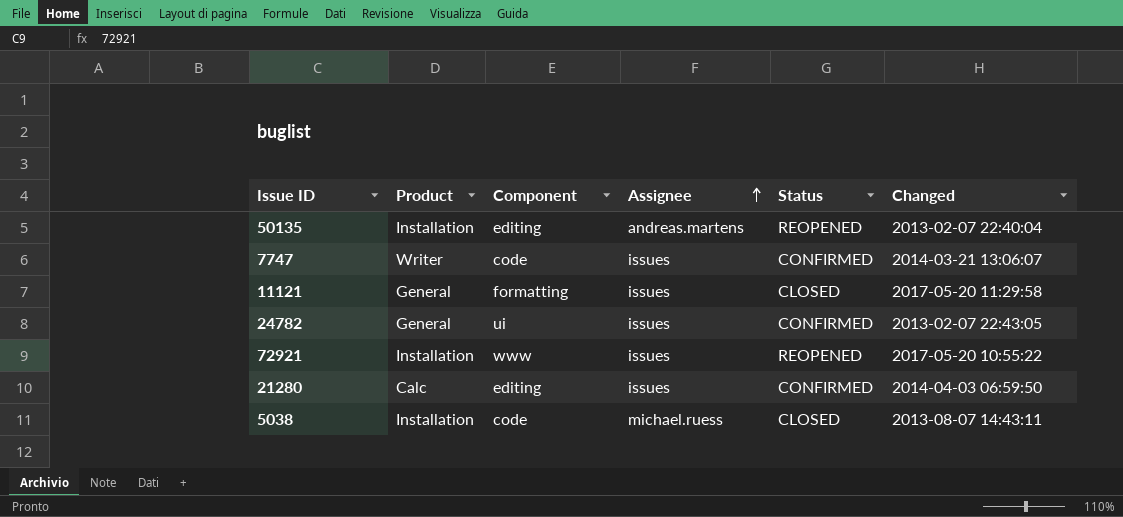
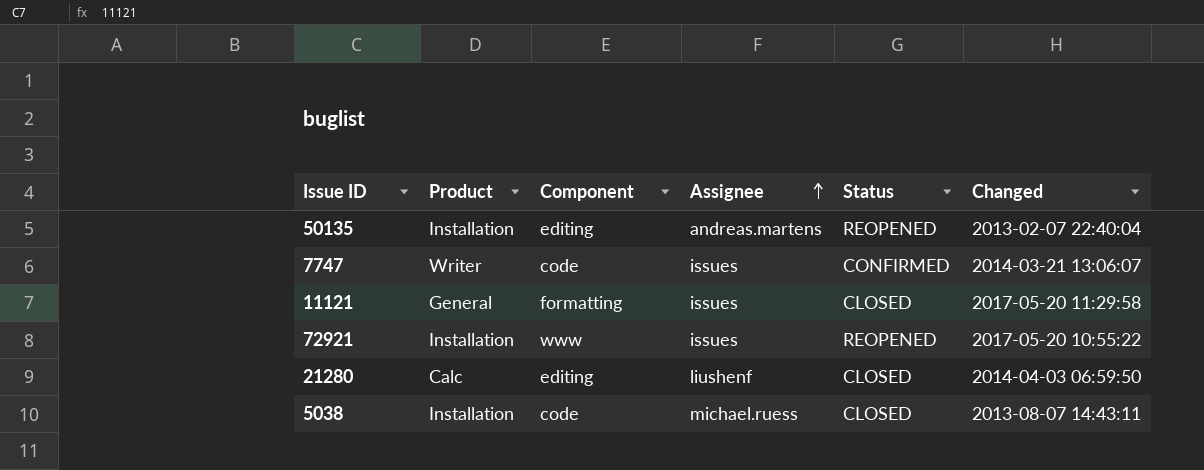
row 24782: General | ui | issues | CONFIRMED | 2013-02-07 22:43:05 -> none
21280 | Assignee: issues -> liushenf
21280 | Status: CONFIRMED -> CLOSED

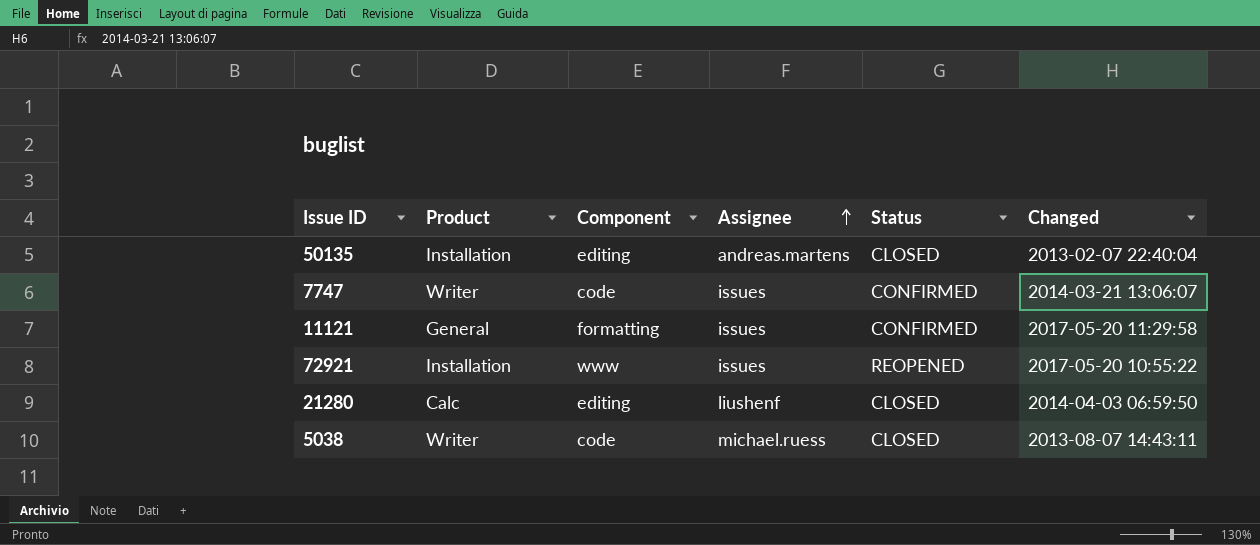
50135 | Status: REOPENED -> CLOSED
11121 | Status: CLOSED -> CONFIRMED
5038 | Product: Installation -> Writer

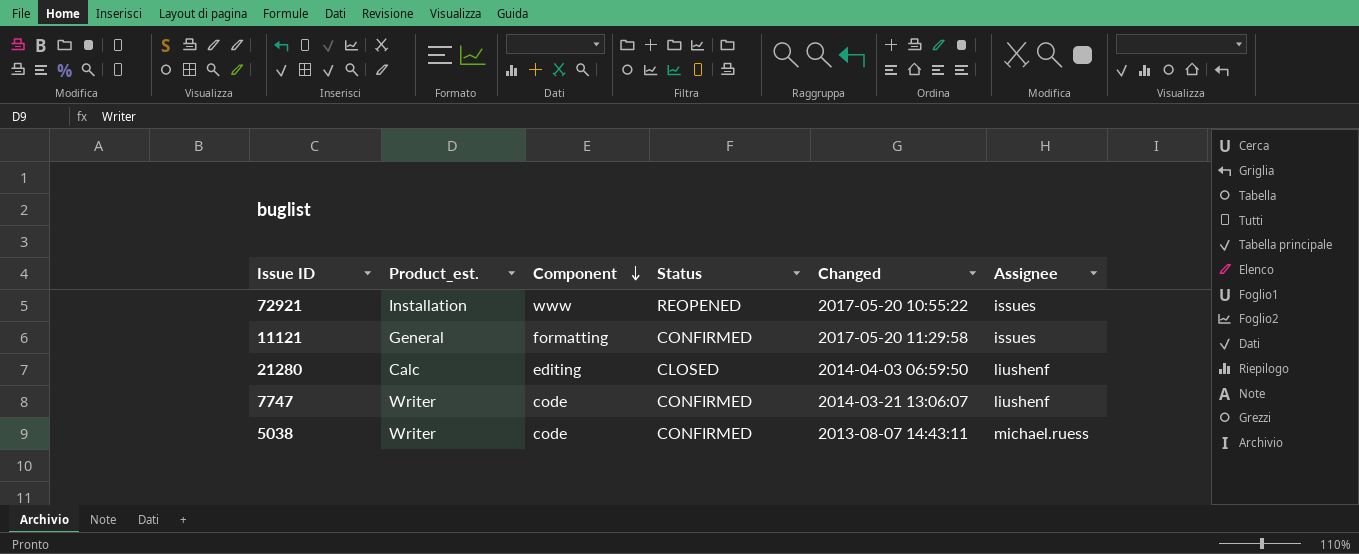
row order: Assignee ascending -> Component descending
column name: Product -> Product_est.
column Assignee | position: 4 -> 6
row 50135: Installation | editing | andreas.martens | CLOSED | 2013-02-07 22:40:04 -> none
7747 | Assignee: issues -> liushenf
5038 | Status: CLOSED -> CONFIRMED

